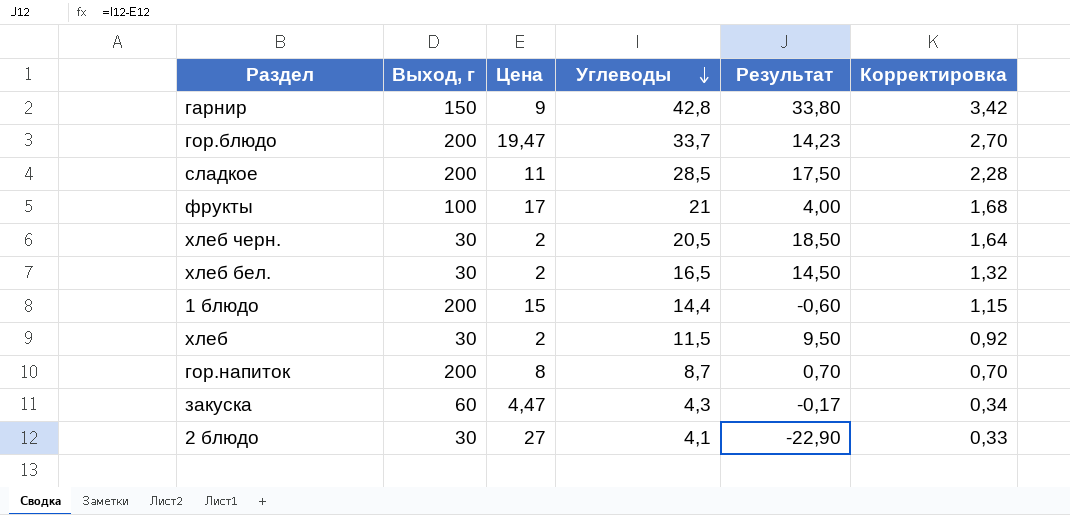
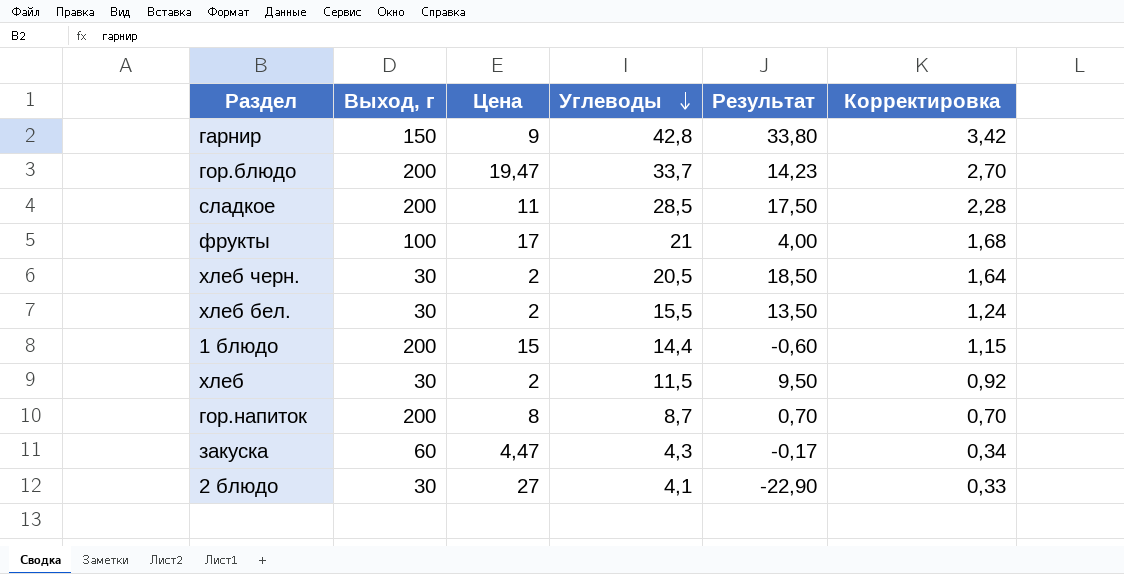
хлеб бел. | Углеводы: 16,5 -> 15,5
хлеб бел. | Результат: 14,50 -> 13,50
хлеб бел. | Корректировка: 1,32 -> 1,24

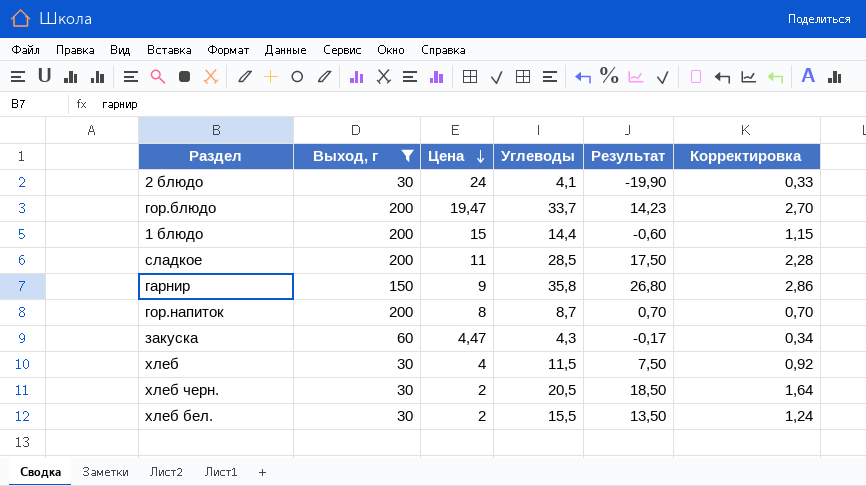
filter: none -> Выход, г != 100
row order: Углеводы descending -> Цена descending
2 блюдо | Цена: 27 -> 24
2 блюдо | Результат: -22,90 -> -19,90
гарнир | Углеводы: 42,8 -> 35,8
гарнир | Результат: 33,80 -> 26,80
гарнир | Корректировка: 3,42 -> 2,86
хлеб | Цена: 2 -> 4
хлеб | Результат: 9,50 -> 7,50

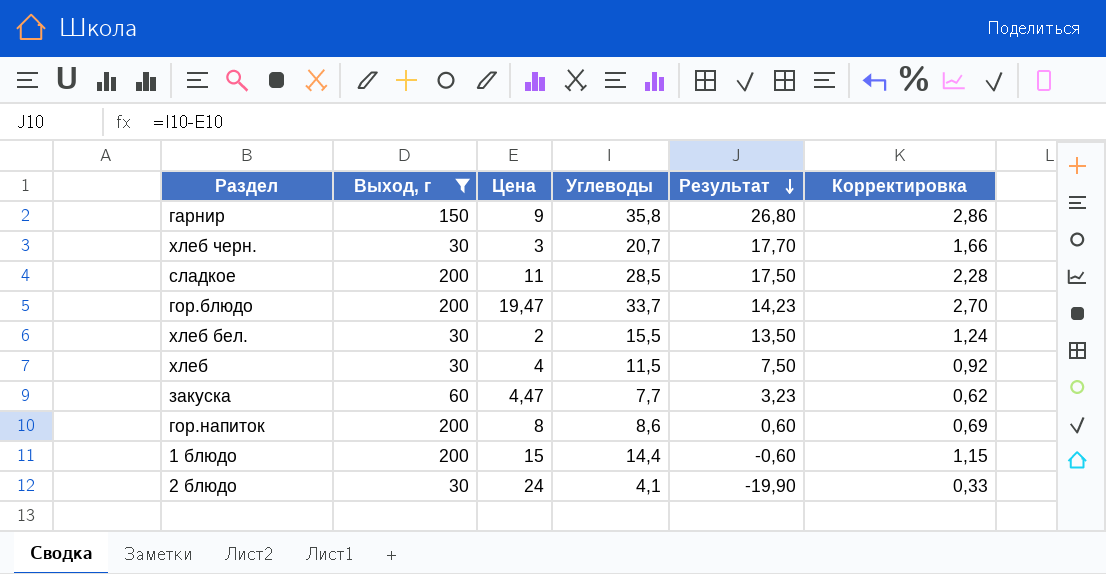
row order: Цена descending -> Результат descending
хлеб черн. | Цена: 2 -> 3
хлеб черн. | Углеводы: 20,5 -> 20,7
хлеб черн. | Результат: 18,50 -> 17,70
хлеб черн. | Корректировка: 1,64 -> 1,66
закуска | Углеводы: 4,3 -> 7,7
закуска | Результат: -0,17 -> 3,23
закуска | Корректировка: 0,34 -> 0,62
гор.напиток | Углеводы: 8,7 -> 8,6
гор.напиток | Результат: 0,70 -> 0,60
гор.напиток | Корректировка: 0,70 -> 0,69

